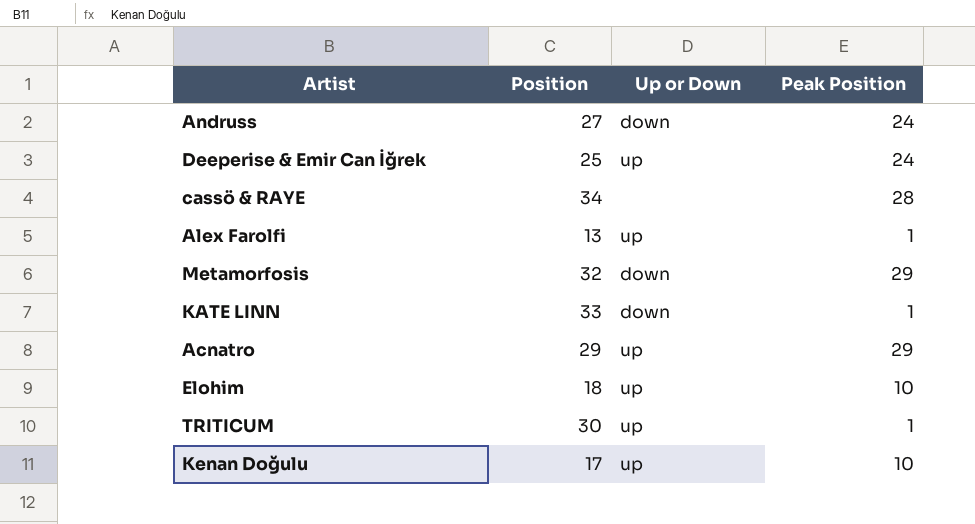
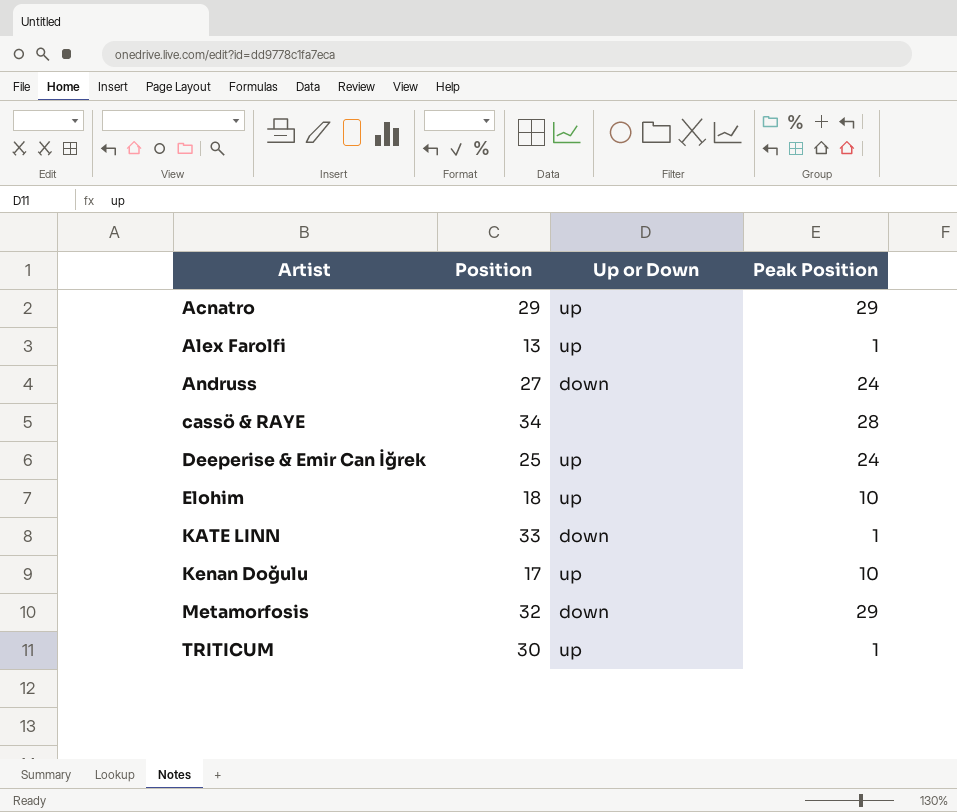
row order: none -> Artist ascending

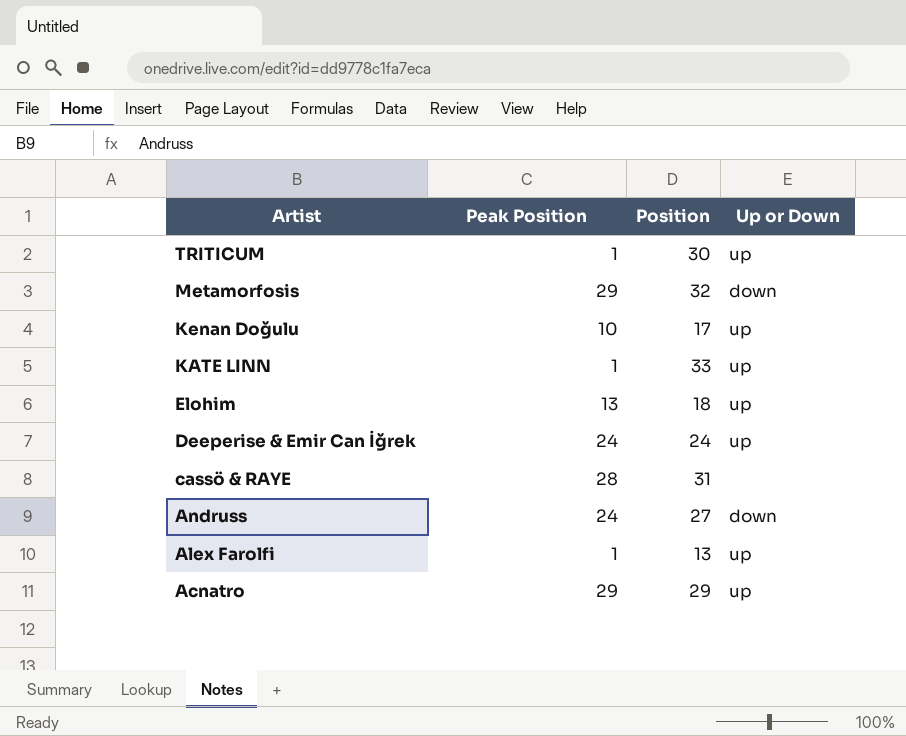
row order: Artist ascending -> Artist descending
column Peak Position | position: 4 -> 2
KATE LINN | Up or Down: down -> up
Elohim | Peak Position: 10 -> 13
Deeperise & Emir Can İğrek | Position: 25 -> 24
cassö & RAYE | Position: 34 -> 31

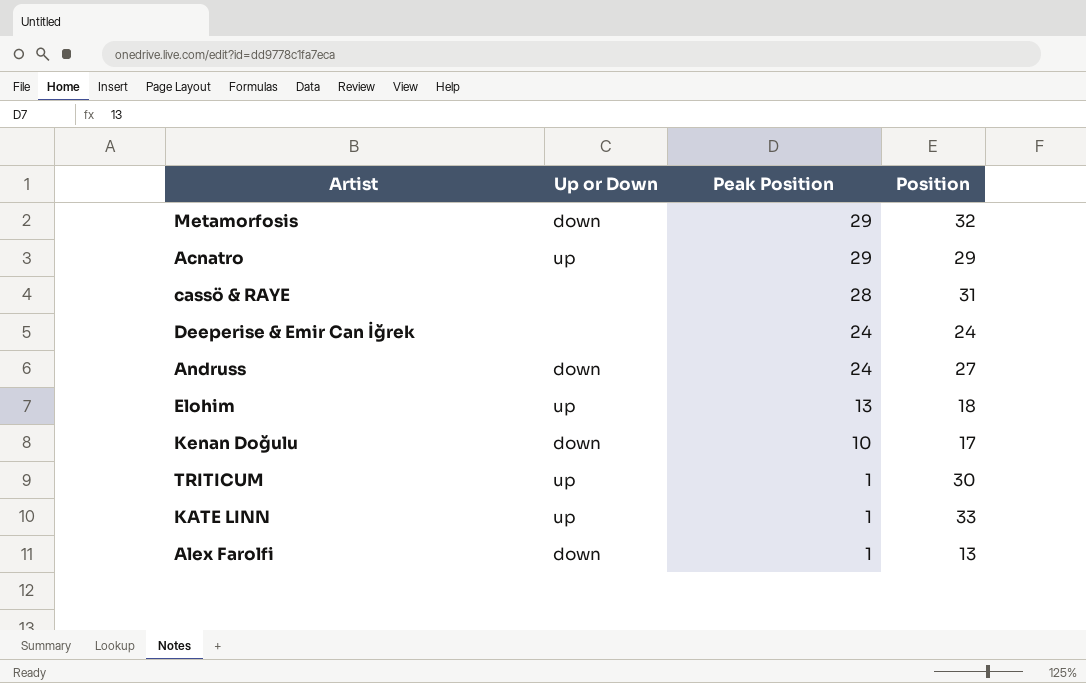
row order: Artist descending -> Peak Position descending
column Up or Down | position: 4 -> 2
Deeperise & Emir Can İğrek | Up or Down: up -> none
Kenan Doğulu | Up or Down: up -> down
Alex Farolfi | Up or Down: up -> down

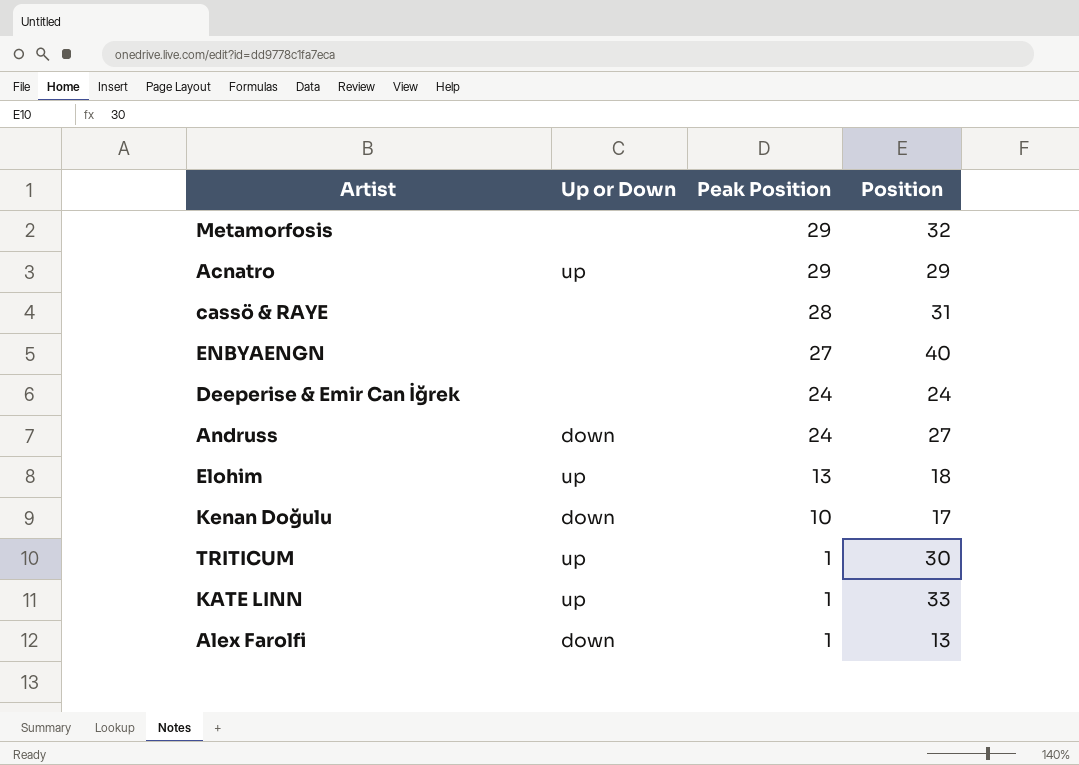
Metamorfosis | Up or Down: down -> none
row ENBYAENGN: none -> none | 27 | 40

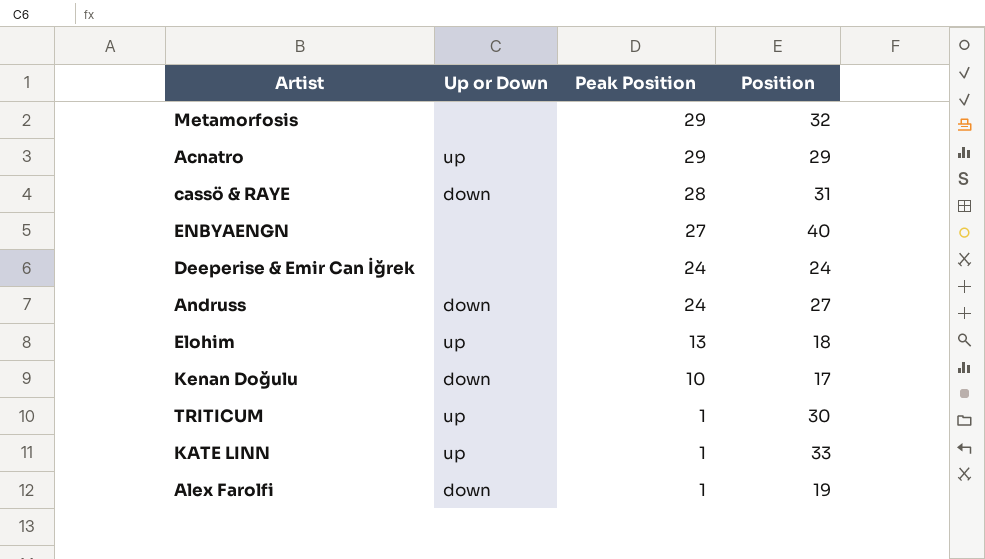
cassö & RAYE | Up or Down: none -> down
Alex Farolfi | Position: 13 -> 19

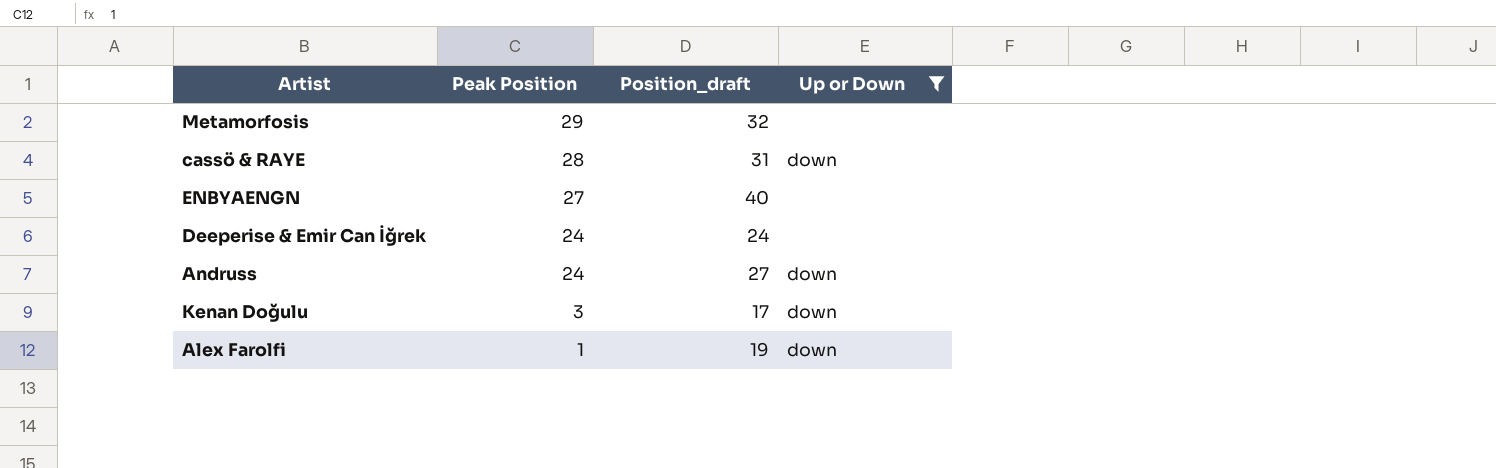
filter: none -> Up or Down != up
column name: Position -> Position_draft
column Up or Down | position: 2 -> 4
Kenan Doğulu | Peak Position: 10 -> 3

